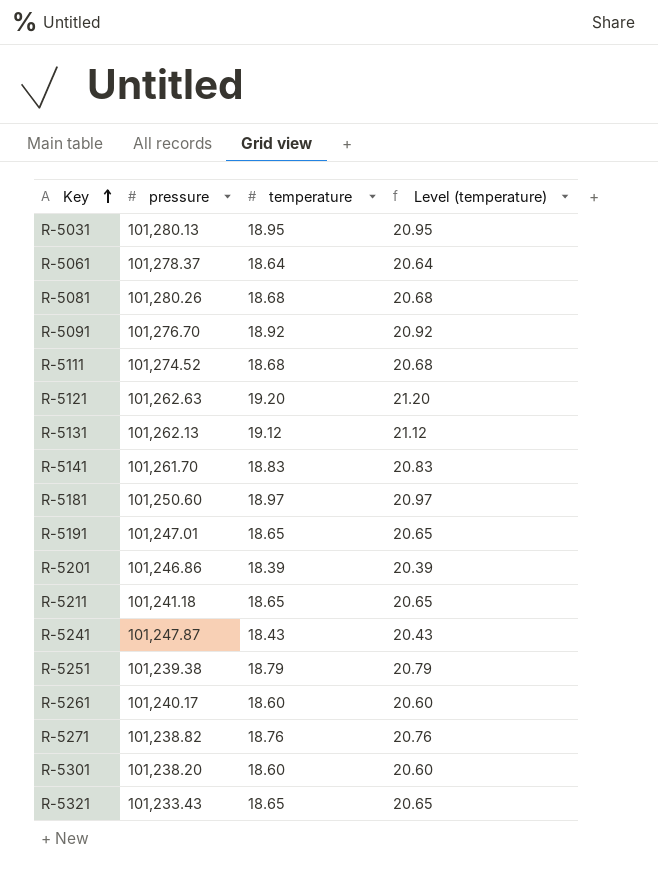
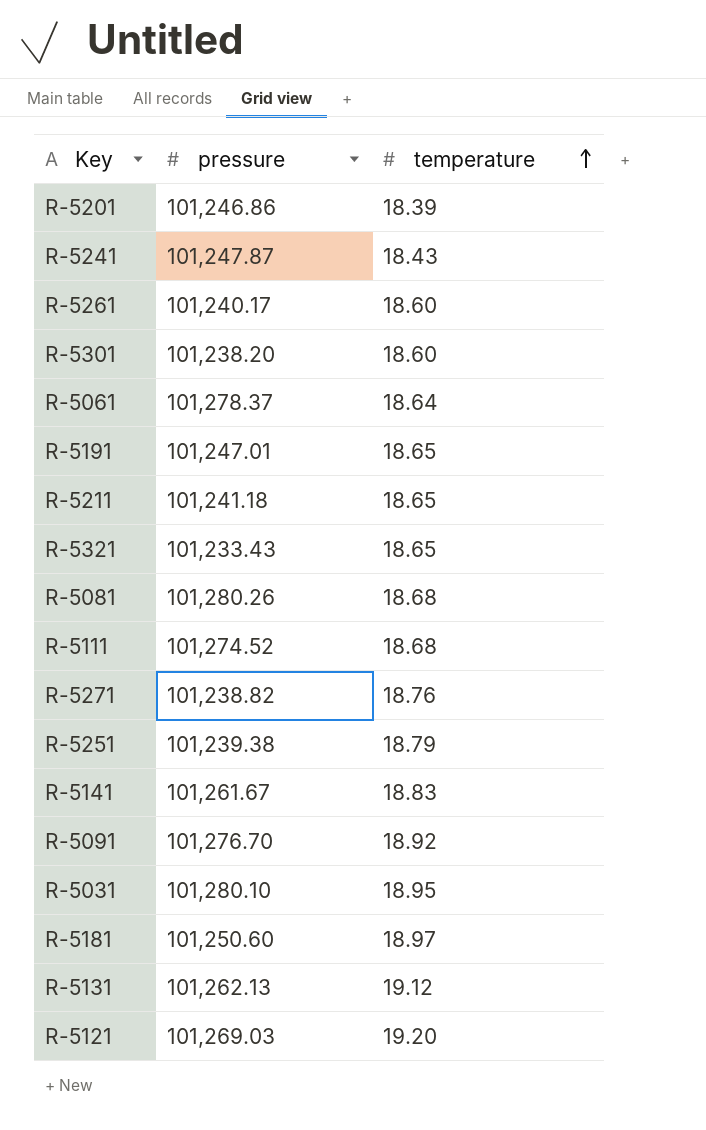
row order: Key ascending -> temperature ascending
column Level (temperature) | formula: [temperature] + 2 -> none
R-5141 | pressure: 101,261.70 -> 101,261.67
R-5031 | pressure: 101,280.13 -> 101,280.10
R-5121 | pressure: 101,262.63 -> 101,269.03

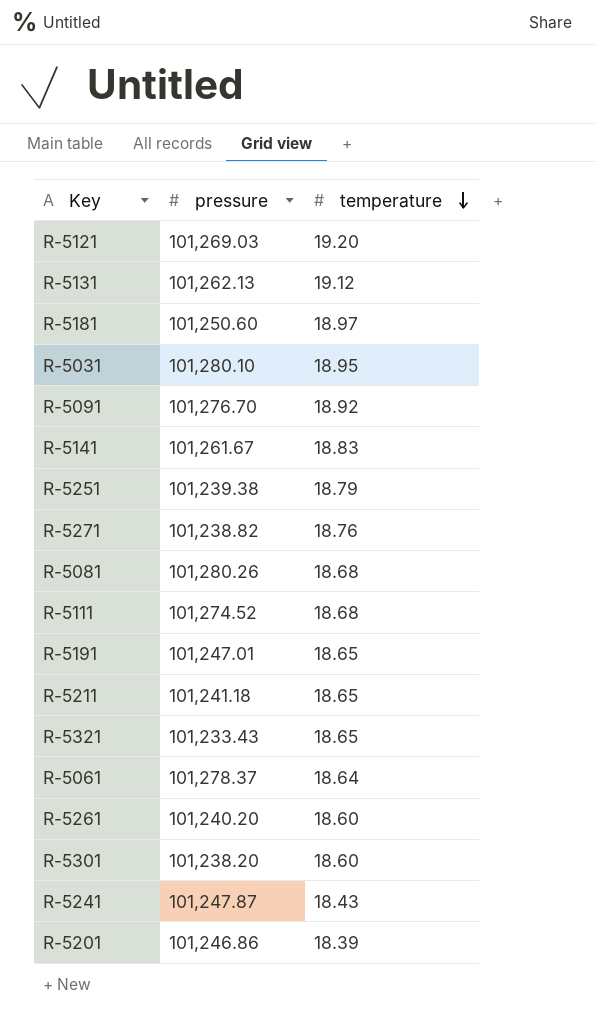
row order: temperature ascending -> temperature descending
R-5261 | pressure: 101,240.17 -> 101,240.20

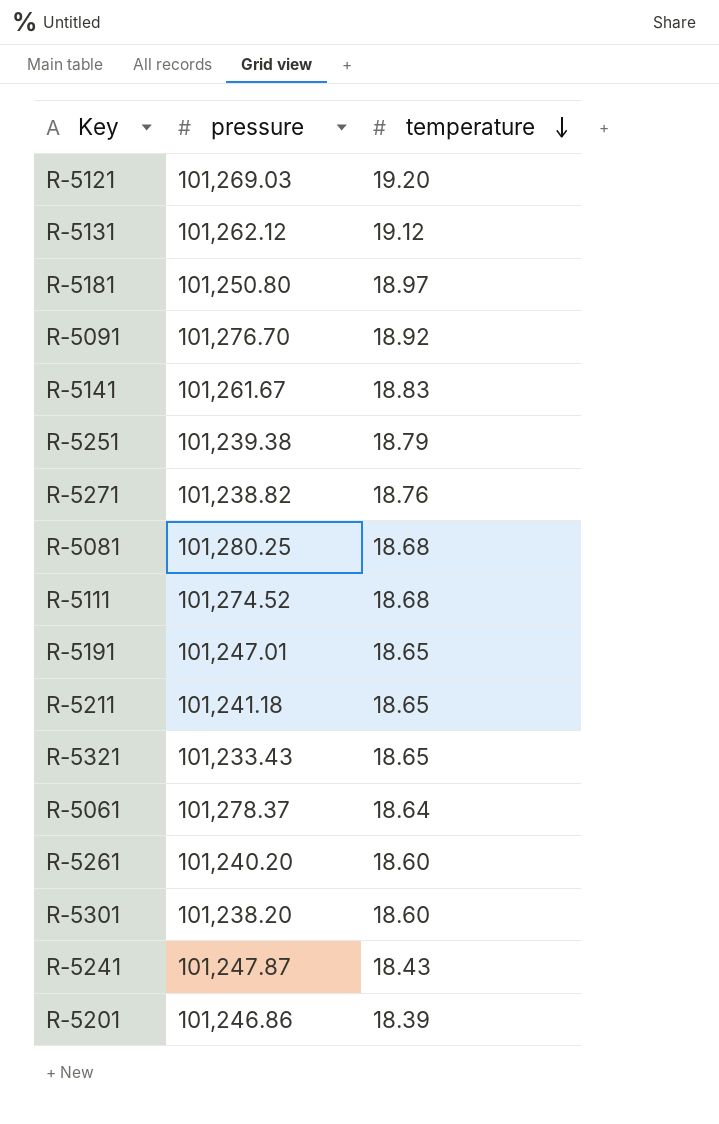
row R-5031: 101,280.10 | 18.95 -> none
R-5131 | pressure: 101,262.13 -> 101,262.12
R-5181 | pressure: 101,250.60 -> 101,250.80
R-5081 | pressure: 101,280.26 -> 101,280.25

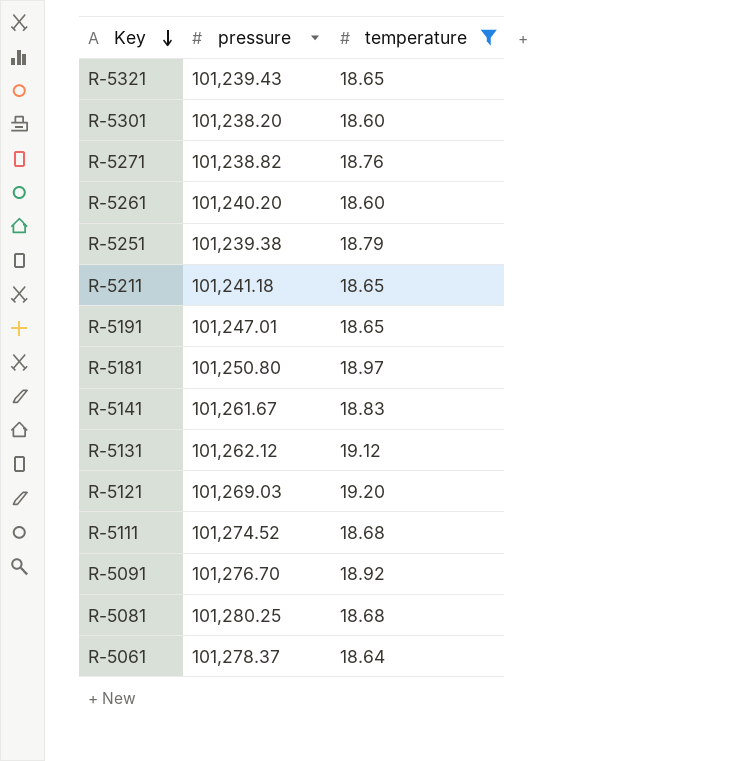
filter: none -> temperature >= 18.60
row order: temperature descending -> Key descending
R-5321 | pressure: 101,233.43 -> 101,239.43

